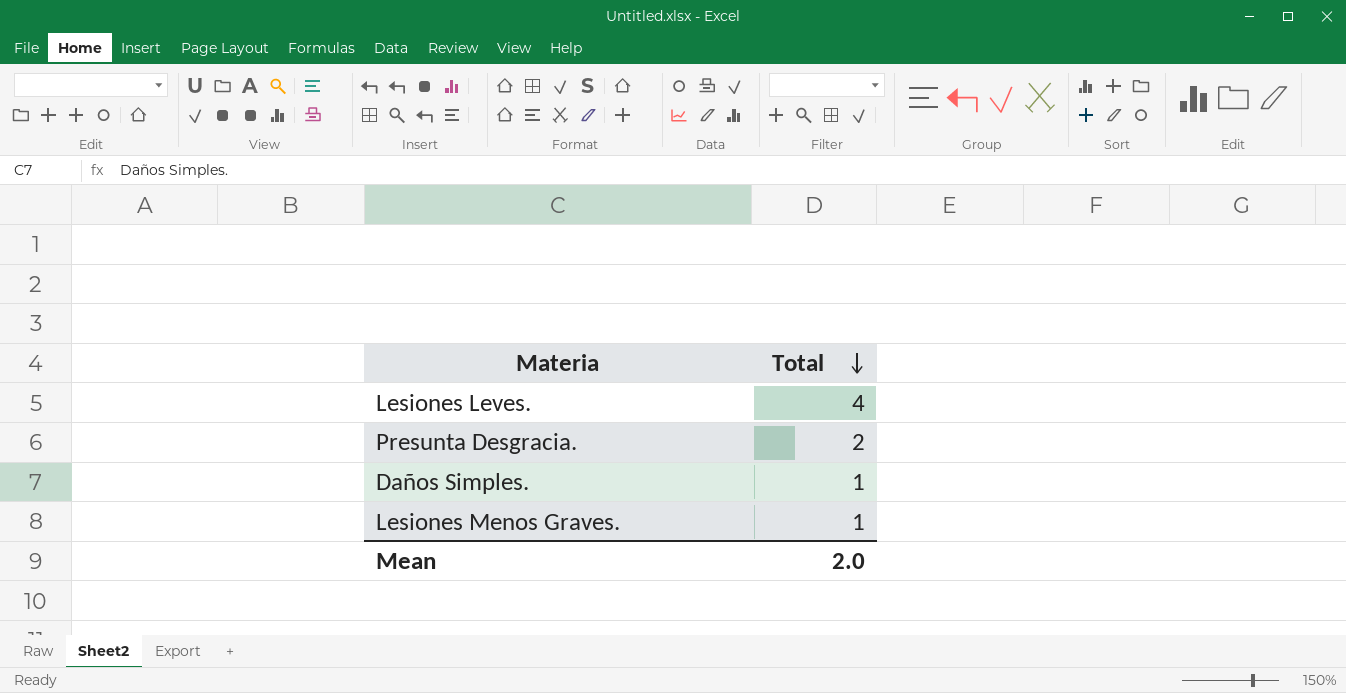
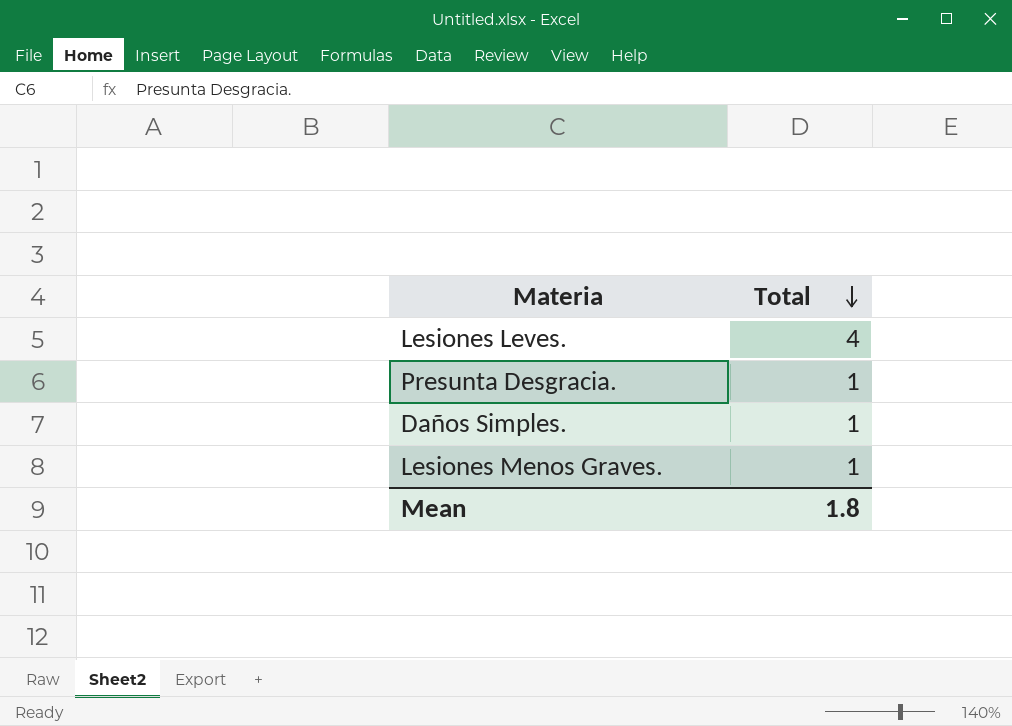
Presunta Desgracia. | Total: 2 -> 1
Mean | Total: 2.0 -> 1.8

